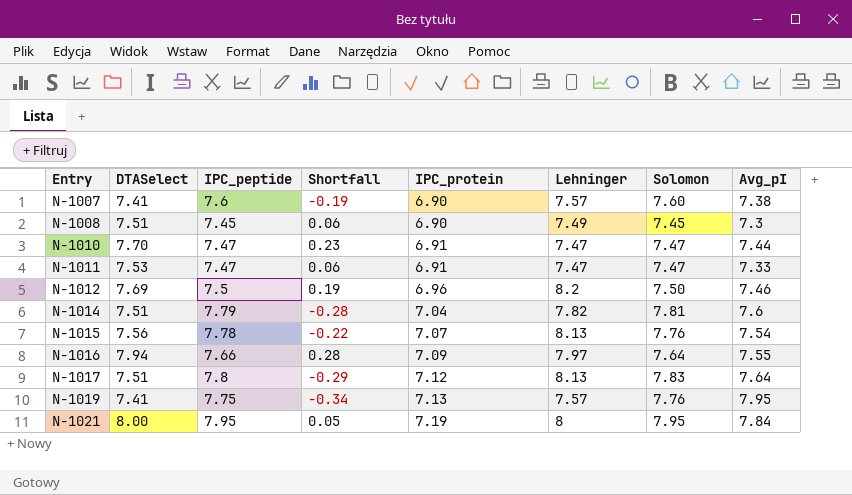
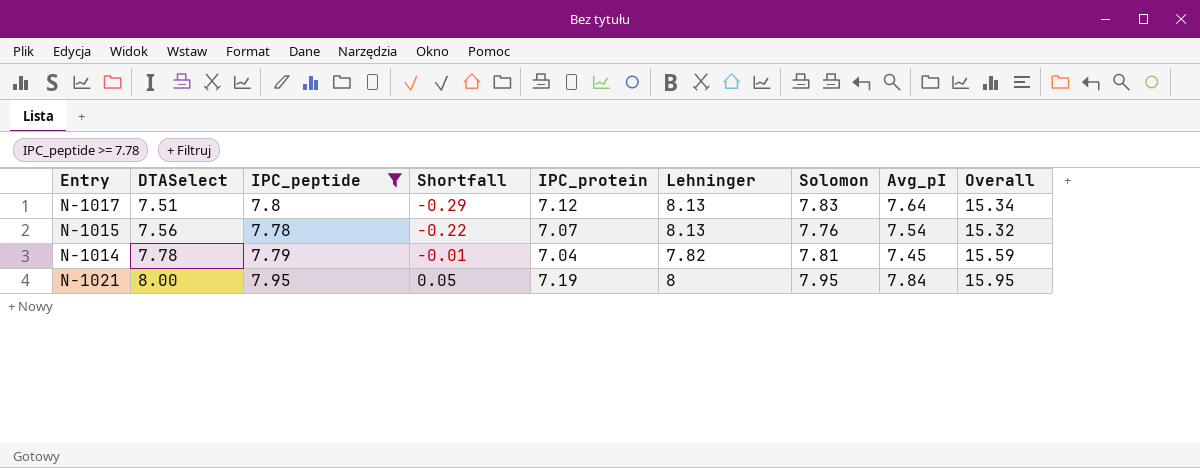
filter: none -> IPC_peptide >= 7.78
row order: Entry ascending -> DTASelect ascending
column Overall | formula: none -> [DTASelect] + [Solomon]
N-1014 | DTASelect: 7.51 -> 7.78
N-1014 | Shortfall: -0.28 -> -0.01
N-1014 | Avg_pI: 7.6 -> 7.45

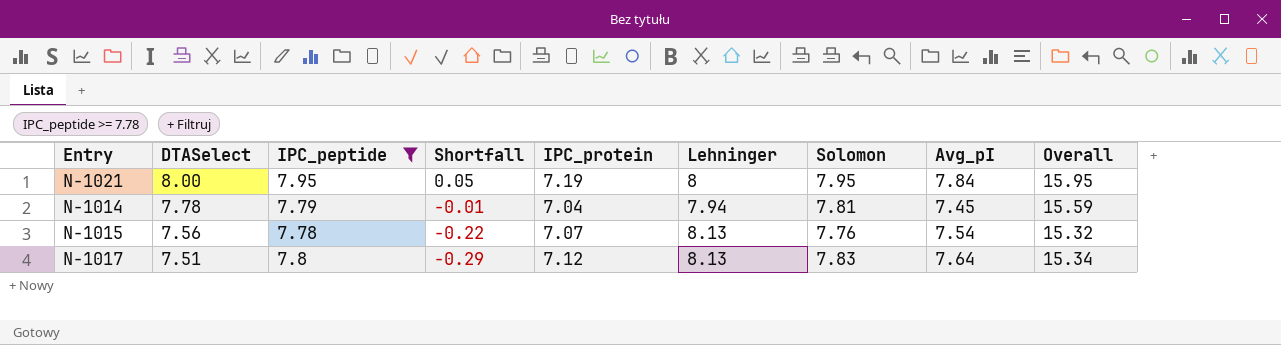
row order: DTASelect ascending -> DTASelect descending
N-1014 | Lehninger: 7.82 -> 7.94

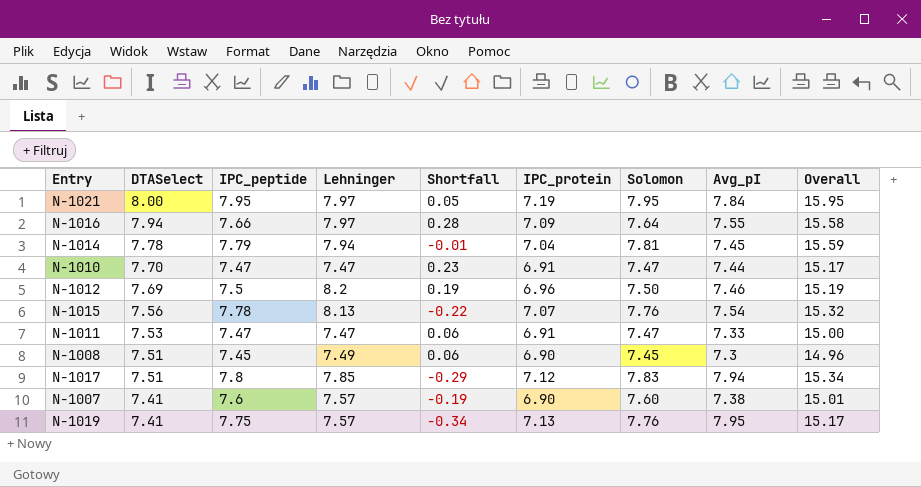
filter: IPC_peptide >= 7.78 -> none
column Lehninger | position: 6 -> 4
N-1021 | Lehninger: 8 -> 7.97
N-1017 | Lehninger: 8.13 -> 7.85
N-1017 | Avg_pI: 7.64 -> 7.94

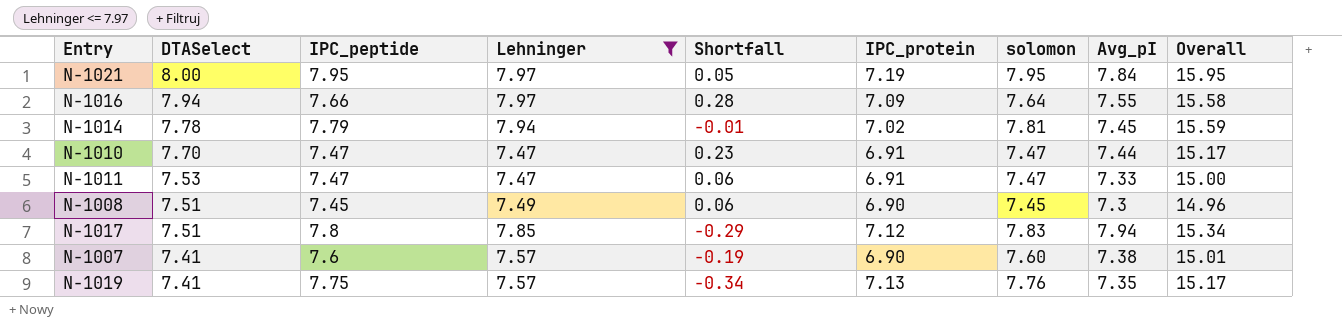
filter: none -> Lehninger <= 7.97
column name: Solomon -> solomon
N-1014 | IPC_protein: 7.04 -> 7.02
N-1019 | Avg_pI: 7.95 -> 7.35

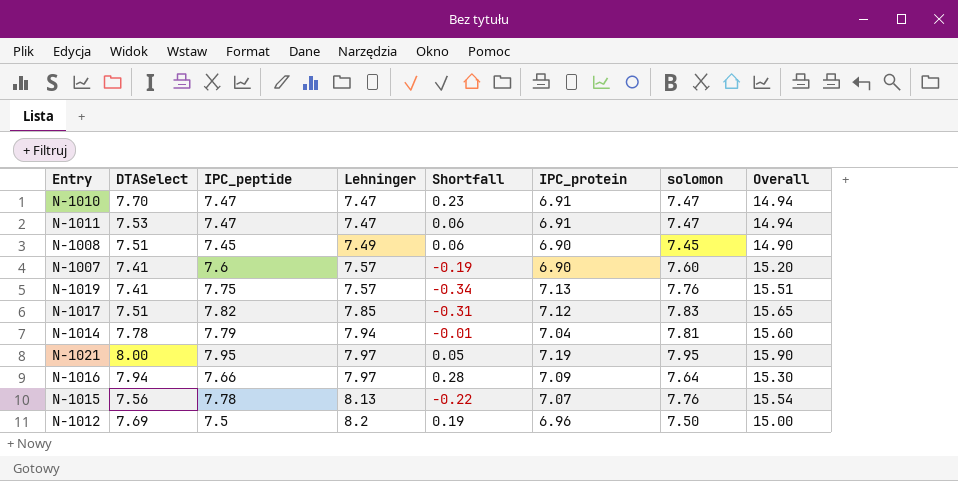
filter: Lehninger <= 7.97 -> none
row order: DTASelect descending -> Lehninger ascending
column Avg_pI | position: 8 -> none
column Overall | formula: [DTASelect] + [solomon] -> [IPC_peptide] + [solomon]
N-1017 | IPC_peptide: 7.8 -> 7.82
N-1017 | Shortfall: -0.29 -> -0.31
N-1014 | IPC_protein: 7.02 -> 7.04

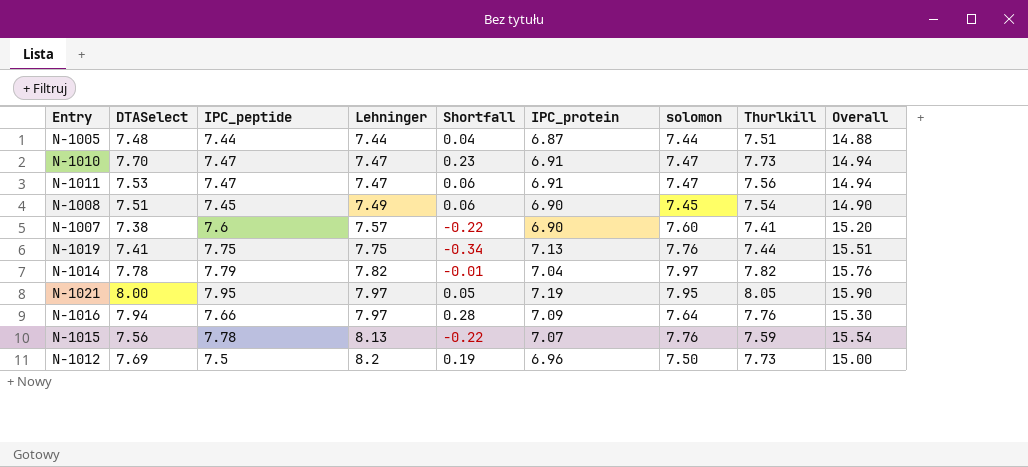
column Thurlkill | position: none -> 8
row N-1017: 7.51 | 7.82 | 7.85 | -0.31 | 7.12 | 7.83 | 15.65 -> none
row N-1005: none -> 7.48 | 7.44 | 7.44 | 0.04 | 6.87 | 7.44 | 7.51 | 14.88
N-1007 | DTASelect: 7.41 -> 7.38
N-1007 | Shortfall: -0.19 -> -0.22
N-1019 | Lehninger: 7.57 -> 7.75
N-1014 | Lehninger: 7.94 -> 7.82
N-1014 | solomon: 7.81 -> 7.97
N-1014 | Overall: 15.60 -> 15.76

